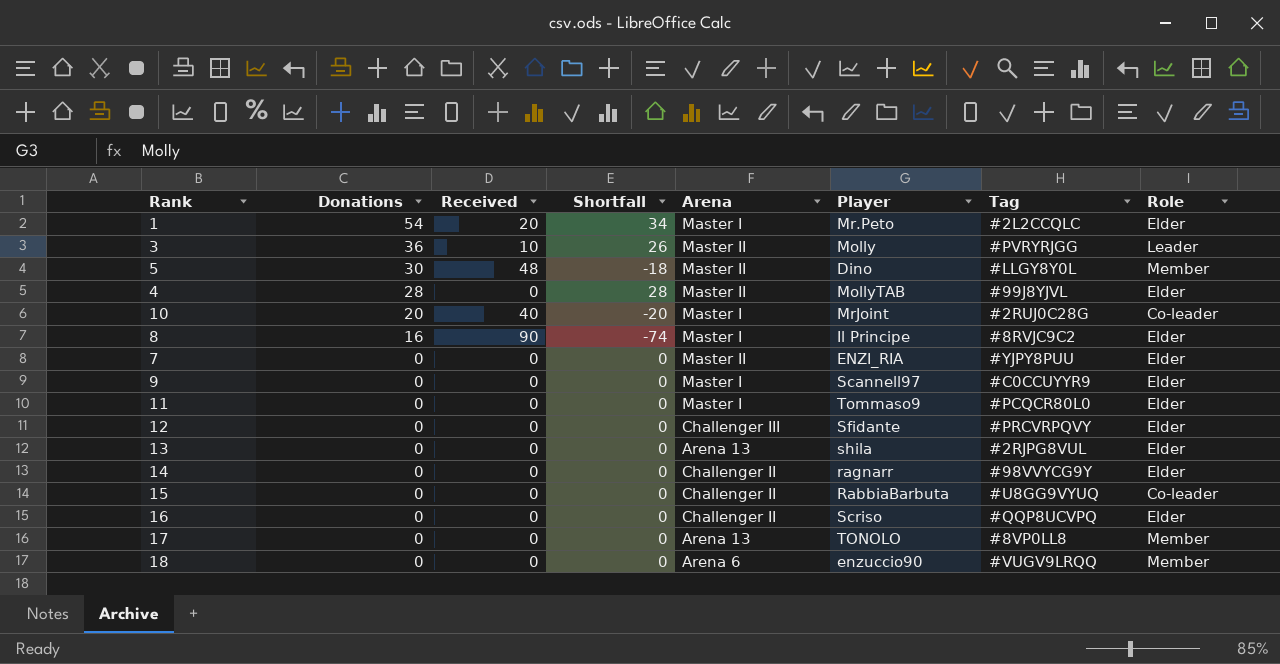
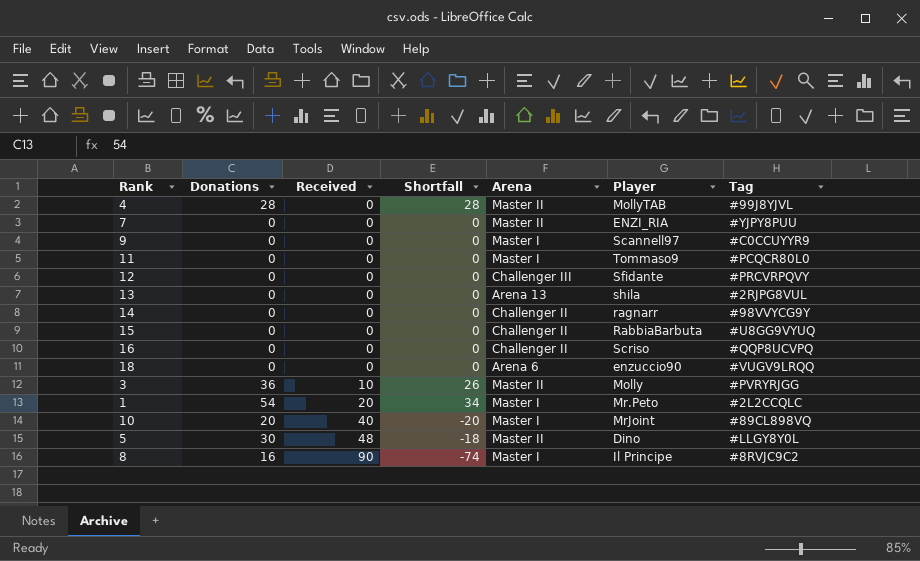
row order: Donations descending -> Received ascending
column Role | position: 8 -> none
row 17: 0 | 0 | 0 | Arena 13 | TONOLO | #8VP0LL8 | Member -> none
10 | Tag: #2RUJ0C28G -> #89CL898VQ

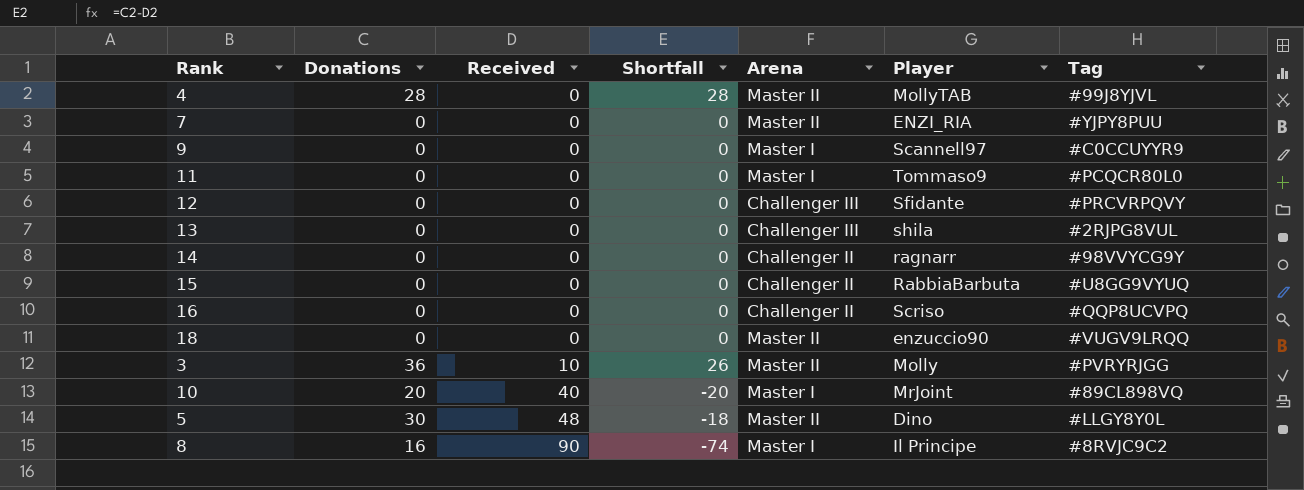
row 1: 54 | 20 | 34 | Master I | Mr.Peto | #2L2CCQLC -> none
13 | Arena: Arena 13 -> Challenger III
18 | Arena: Arena 6 -> Master II

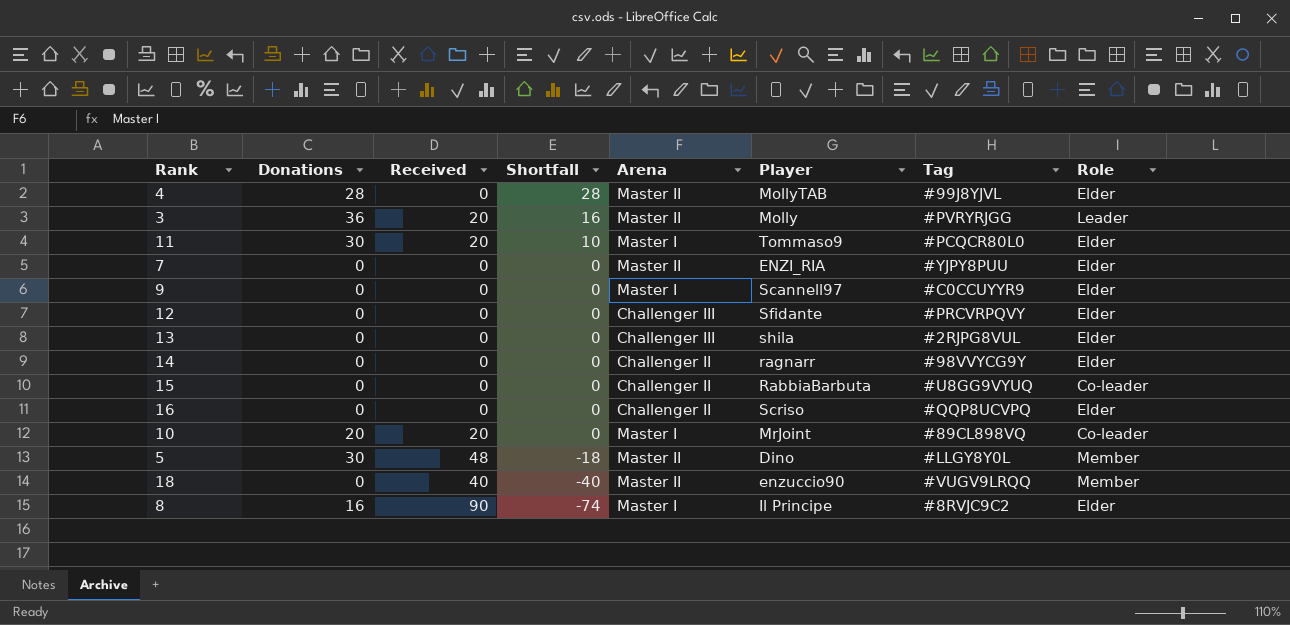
row order: Received ascending -> Shortfall descending
column Role | position: none -> 8
3 | Received: 10 -> 20
3 | Shortfall: 26 -> 16
11 | Donations: 0 -> 30
11 | Received: 0 -> 20
11 | Shortfall: 0 -> 10
10 | Received: 40 -> 20
10 | Shortfall: -20 -> 0
18 | Received: 0 -> 40
18 | Shortfall: 0 -> -40

